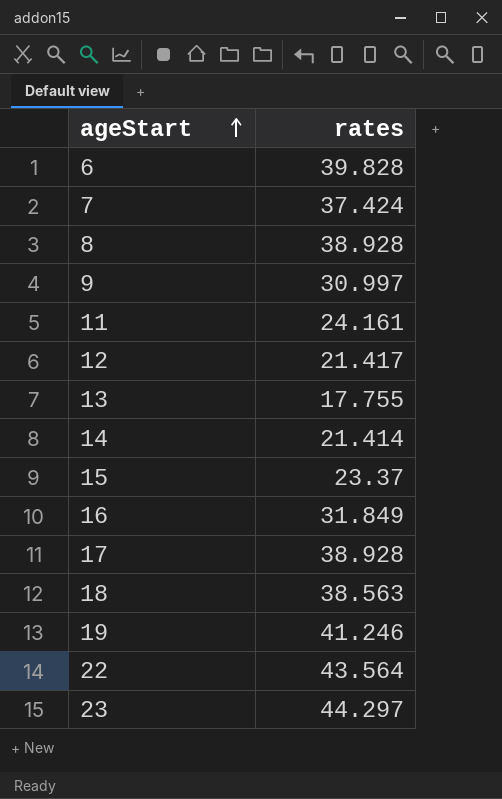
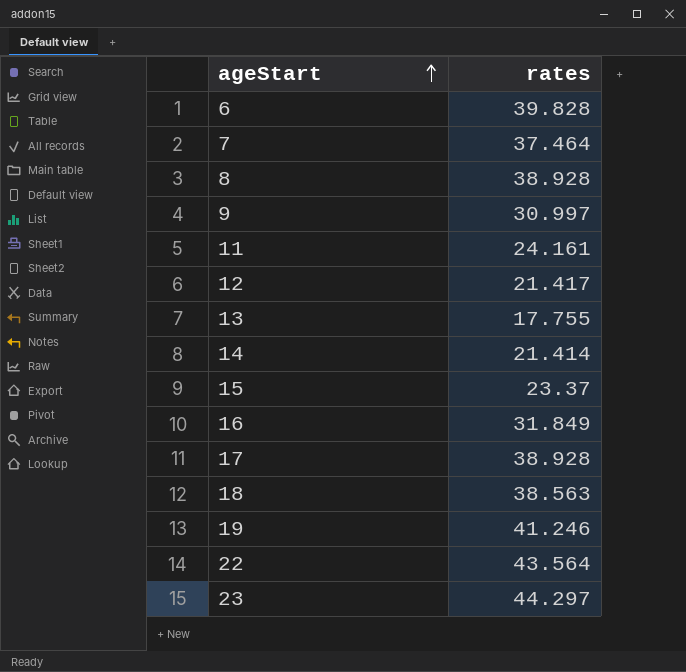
7 | rates: 37.424 -> 37.464

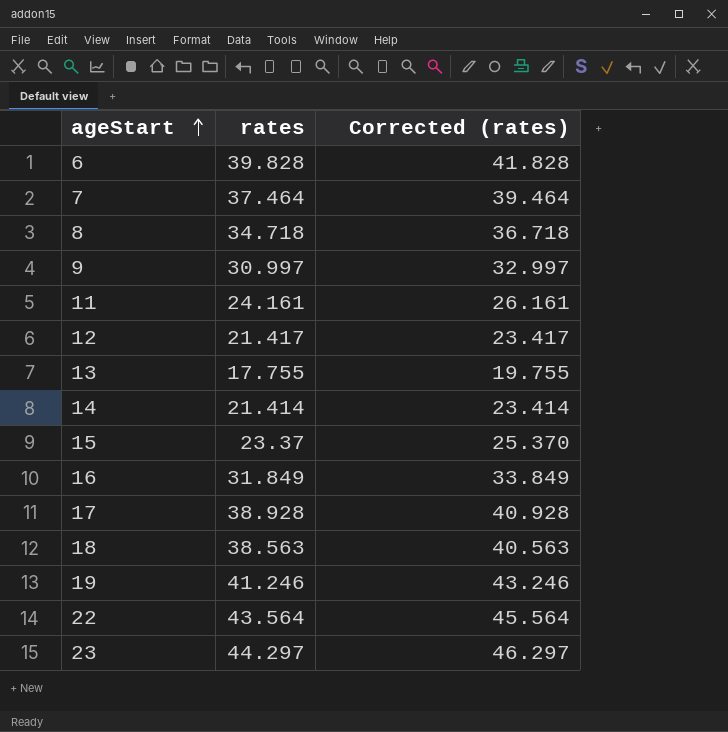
column Corrected (rates) | formula: none -> [rates] + 2
8 | rates: 38.928 -> 34.718

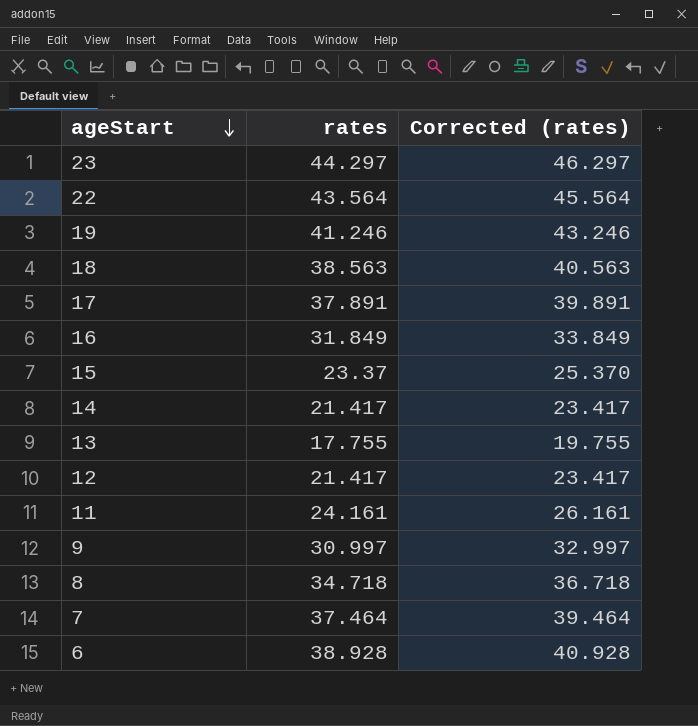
row order: ageStart ascending -> ageStart descending
17 | rates: 38.928 -> 37.891
17 | Corrected (rates): 40.928 -> 39.891
14 | rates: 21.414 -> 21.417
14 | Corrected (rates): 23.414 -> 23.417
6 | rates: 39.828 -> 38.928
6 | Corrected (rates): 41.828 -> 40.928

